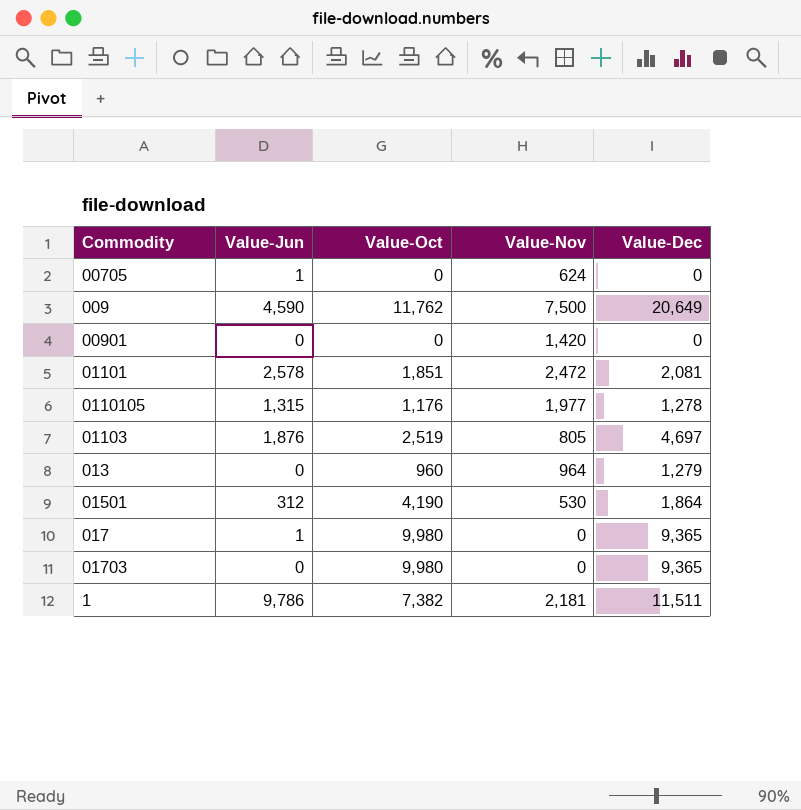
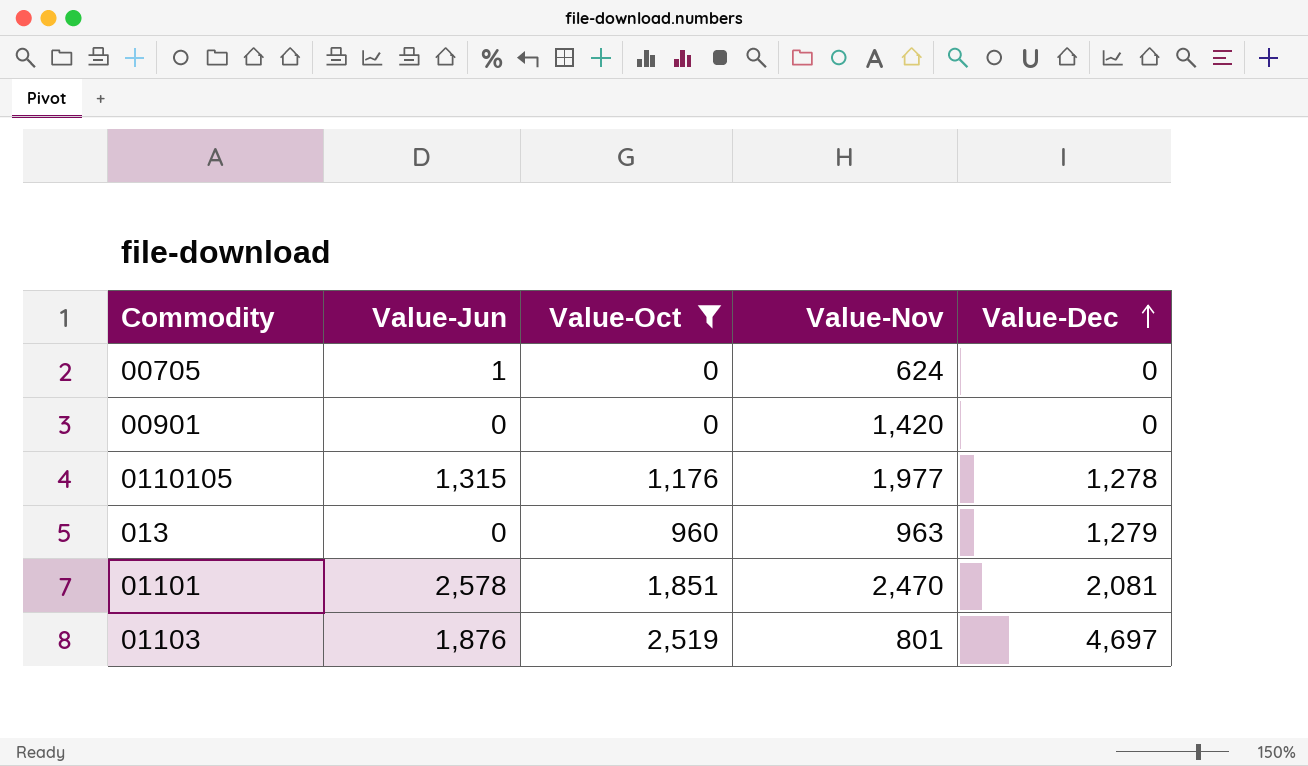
filter: none -> Value-Oct <= 2,519
row order: none -> Value-Dec ascending
013 | Value-Nov: 964 -> 963
01101 | Value-Nov: 2,472 -> 2,470
01103 | Value-Nov: 805 -> 801

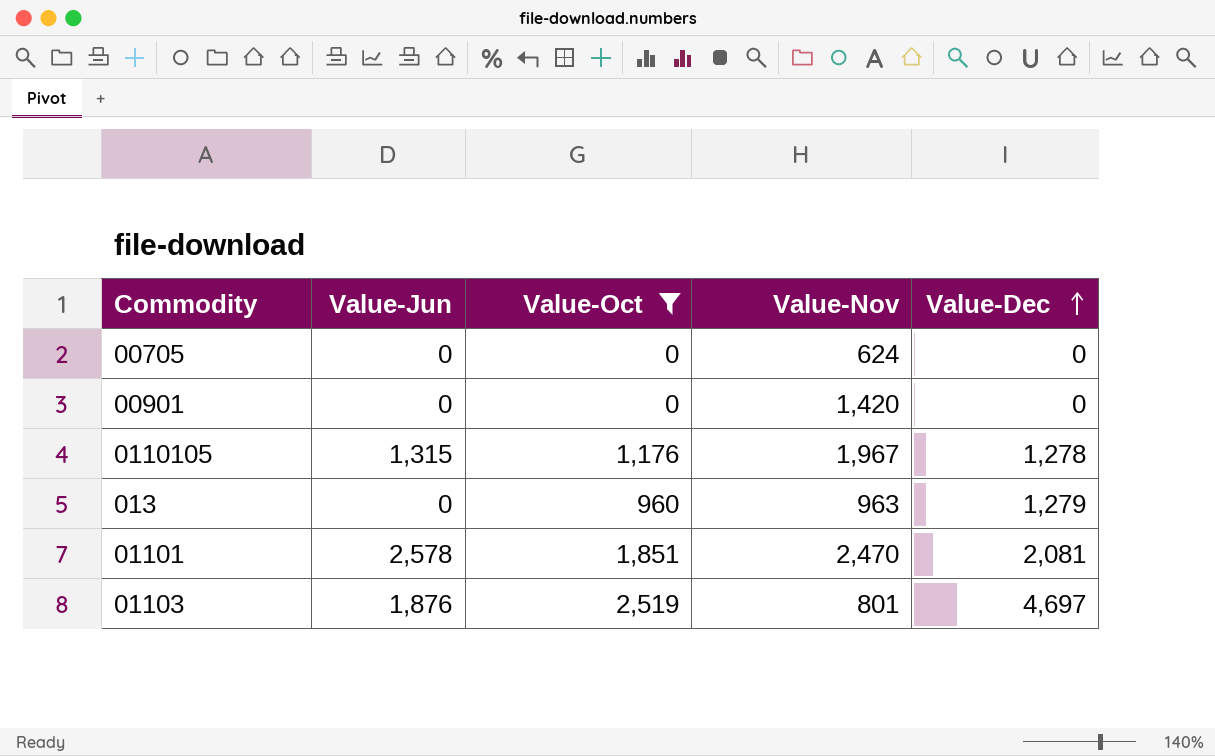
00705 | Value-Jun: 1 -> 0
0110105 | Value-Nov: 1,977 -> 1,967

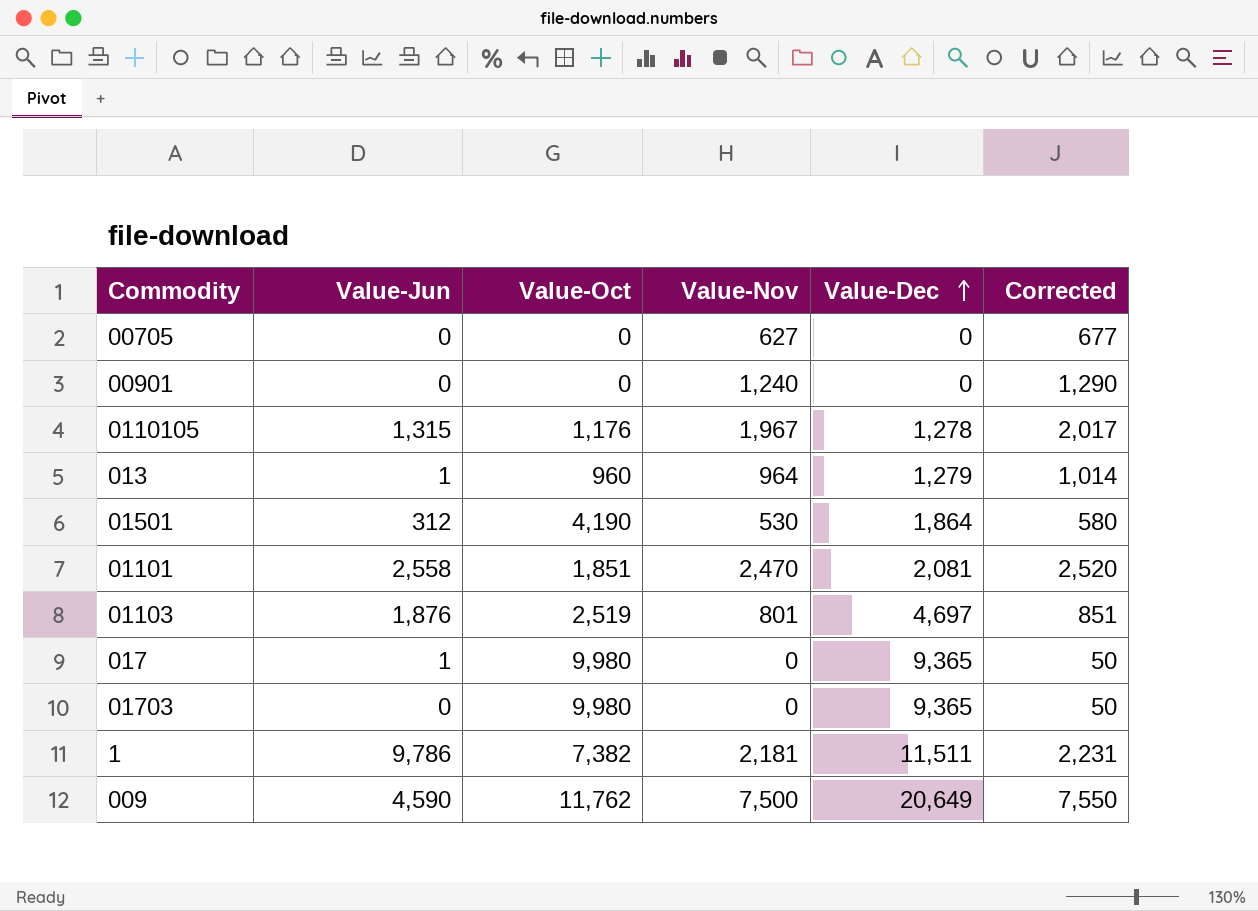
filter: Value-Oct <= 2,519 -> none
column Corrected | formula: none -> [Value-Nov] + 50
00705 | Value-Nov: 624 -> 627
00901 | Value-Nov: 1,420 -> 1,240
013 | Value-Jun: 0 -> 1
013 | Value-Nov: 963 -> 964
01101 | Value-Jun: 2,578 -> 2,558

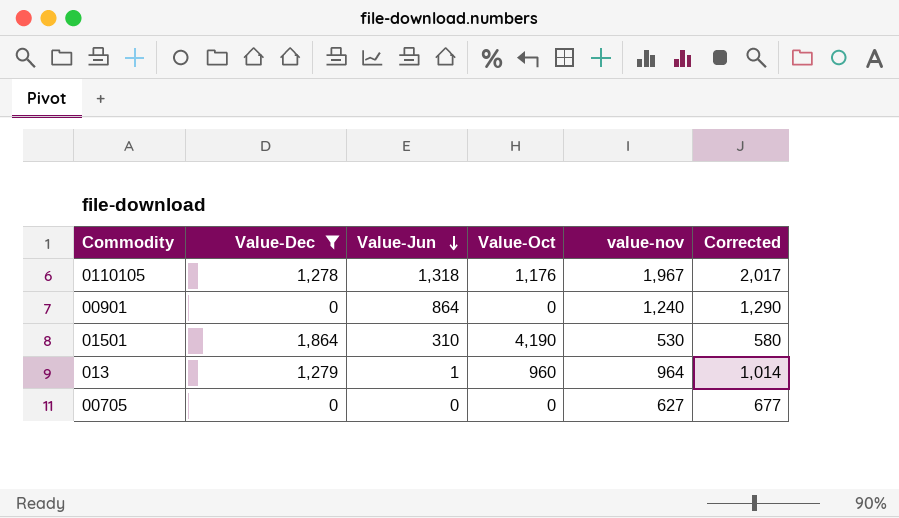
filter: none -> Value-Dec <= 1,864
row order: Value-Dec ascending -> Value-Jun descending
column Value-Dec | position: 5 -> 2
column name: Value-Nov -> value-nov
0110105 | Value-Jun: 1,315 -> 1,318
00901 | Value-Jun: 0 -> 864
01501 | Value-Jun: 312 -> 310

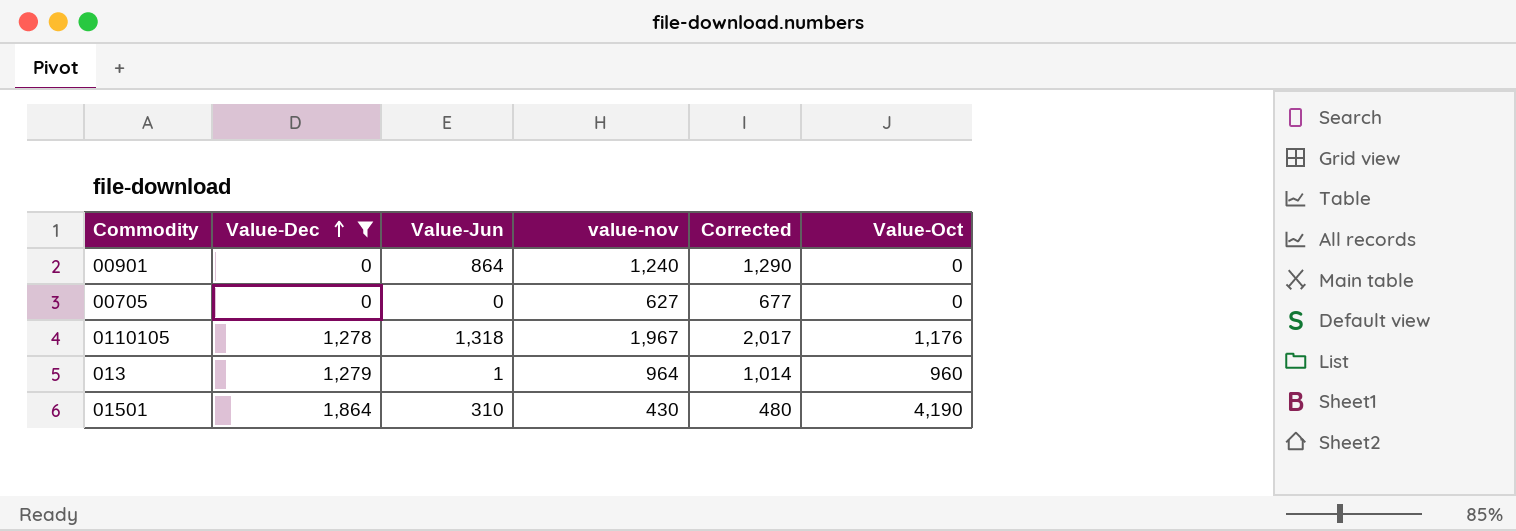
row order: Value-Jun descending -> Value-Dec ascending
column Value-Oct | position: 4 -> 6
01501 | value-nov: 530 -> 430
01501 | Corrected: 580 -> 480

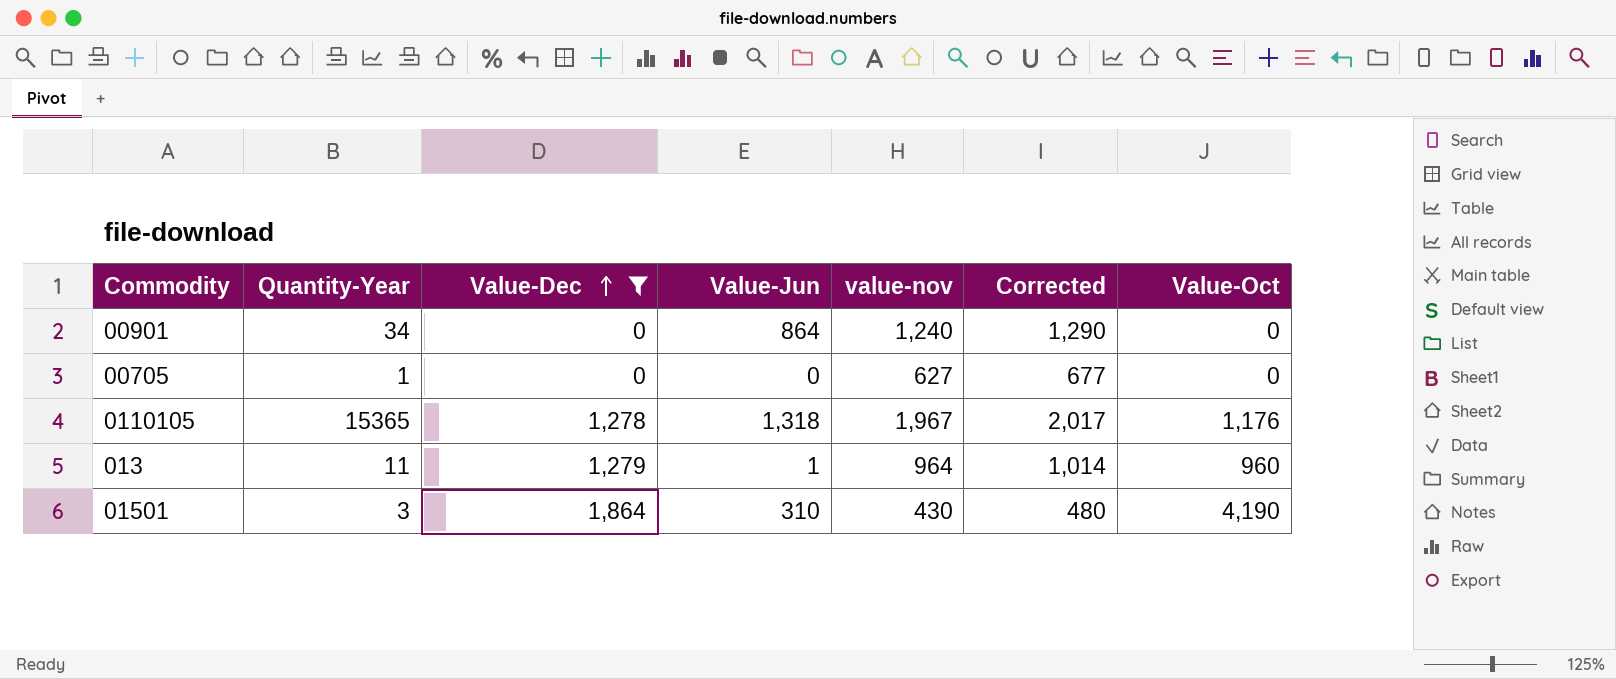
column Quantity-Year | position: none -> 2

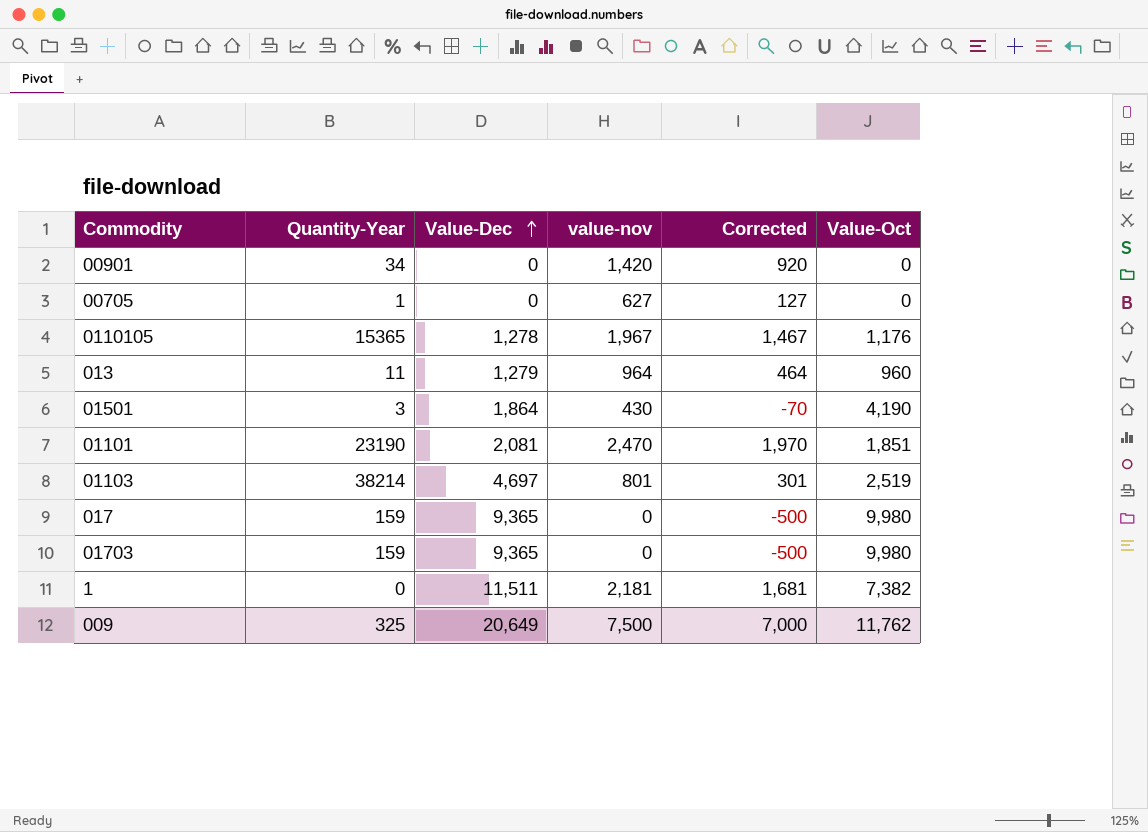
filter: Value-Dec <= 1,864 -> none
column Value-Jun | position: 4 -> none
column Corrected | formula: [value-nov] + 50 -> [value-nov] - 500
00901 | value-nov: 1,240 -> 1,420

